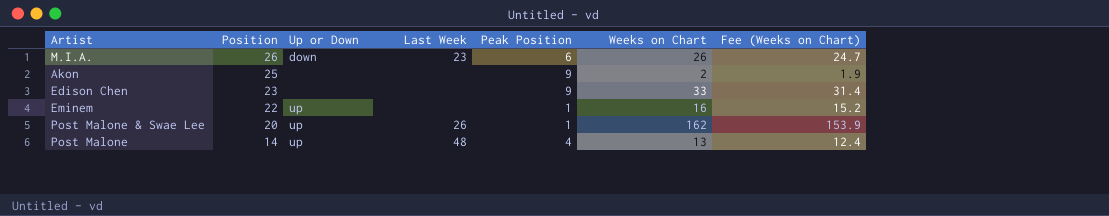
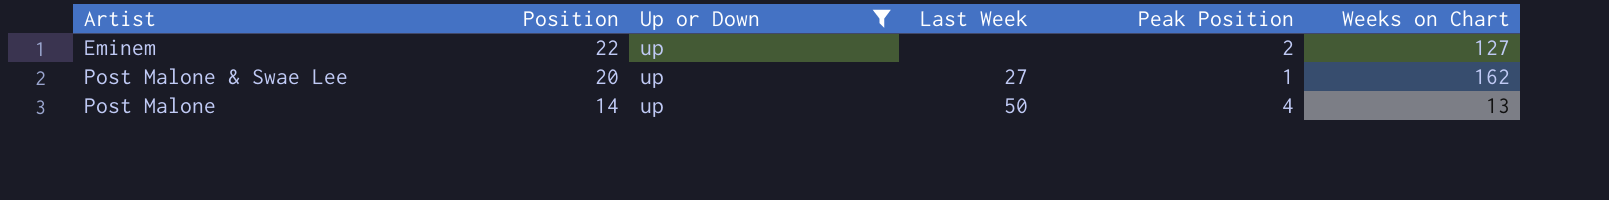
filter: none -> Up or Down = up
column Fee (Weeks on Chart) | formula: [Weeks on Chart] * 0.95 -> none
Eminem | Peak Position: 1 -> 2
Eminem | Weeks on Chart: 16 -> 127
Post Malone & Swae Lee | Last Week: 26 -> 27
Post Malone | Last Week: 48 -> 50

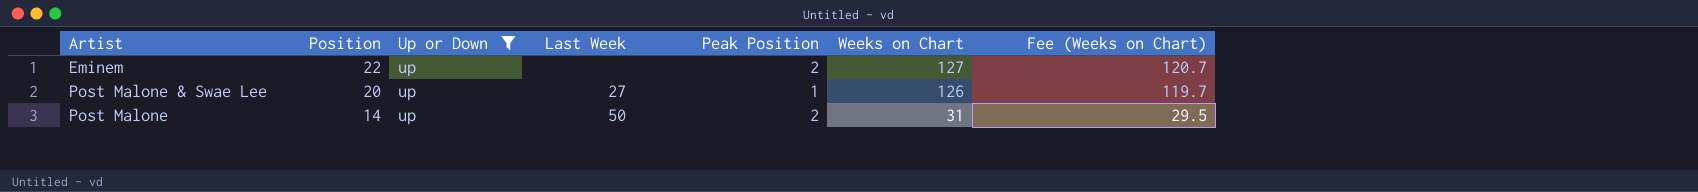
column Fee (Weeks on Chart) | formula: none -> [Weeks on Chart] * 0.95
Post Malone & Swae Lee | Weeks on Chart: 162 -> 126
Post Malone | Peak Position: 4 -> 2
Post Malone | Weeks on Chart: 13 -> 31

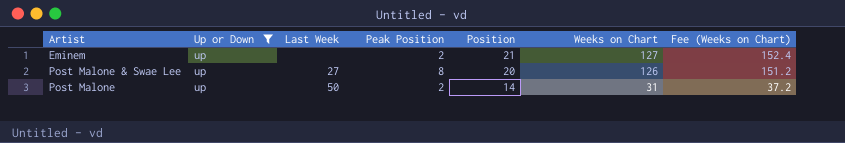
column Position | position: 2 -> 5
column Fee (Weeks on Chart) | formula: [Weeks on Chart] * 0.95 -> [Weeks on Chart] * 1.2
Eminem | Position: 22 -> 21
Post Malone & Swae Lee | Peak Position: 1 -> 8

